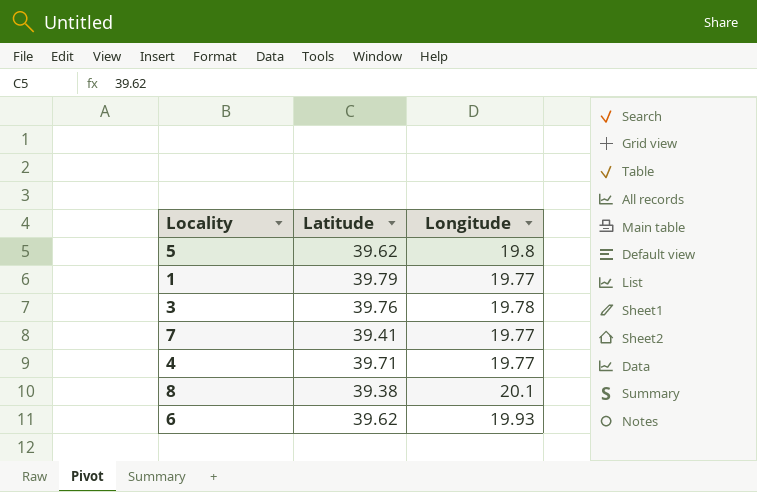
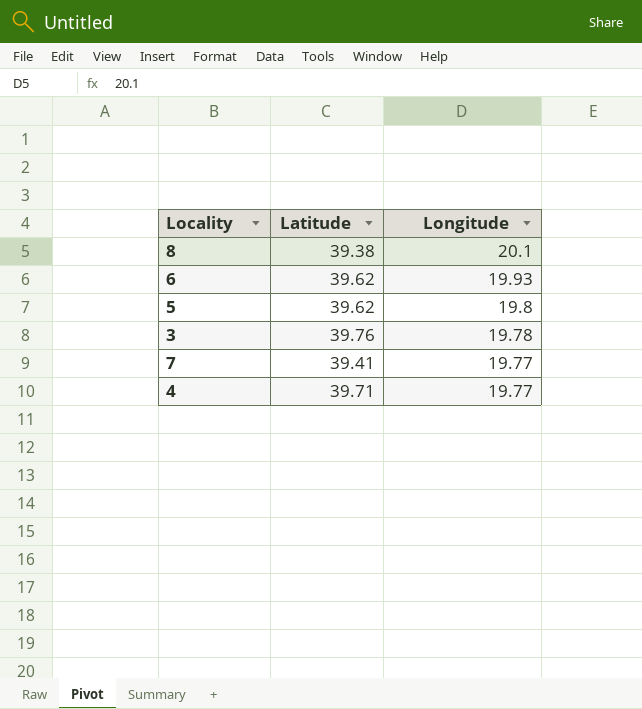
row order: none -> Longitude descending
row 1: 39.79 | 19.77 -> none

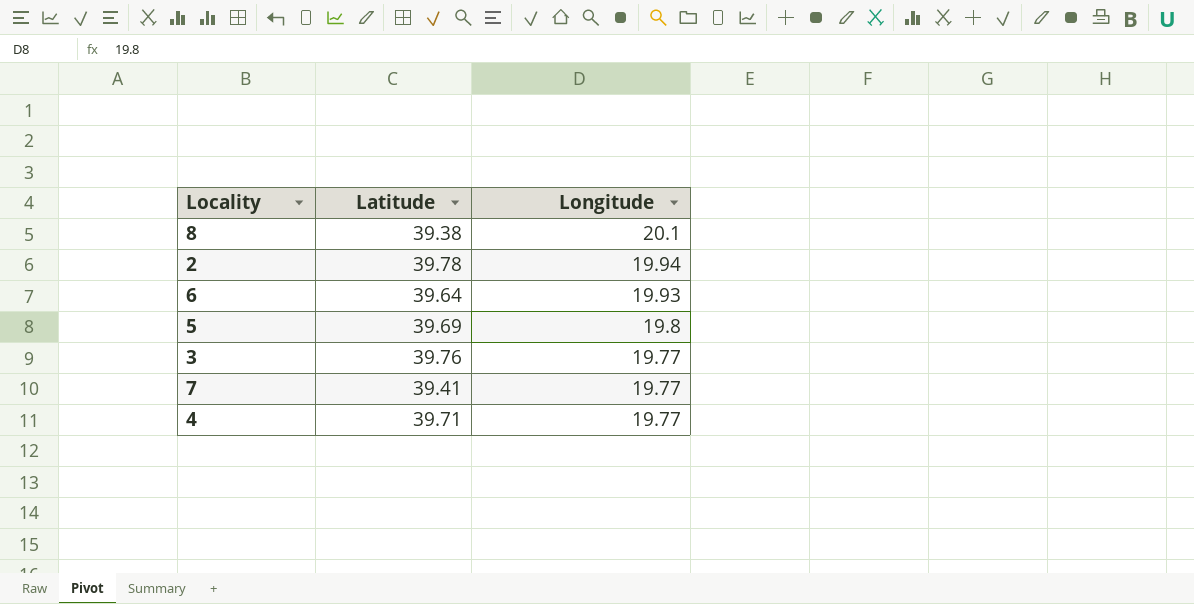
row 2: none -> 39.78 | 19.94
6 | Latitude: 39.62 -> 39.64
5 | Latitude: 39.62 -> 39.69
3 | Longitude: 19.78 -> 19.77

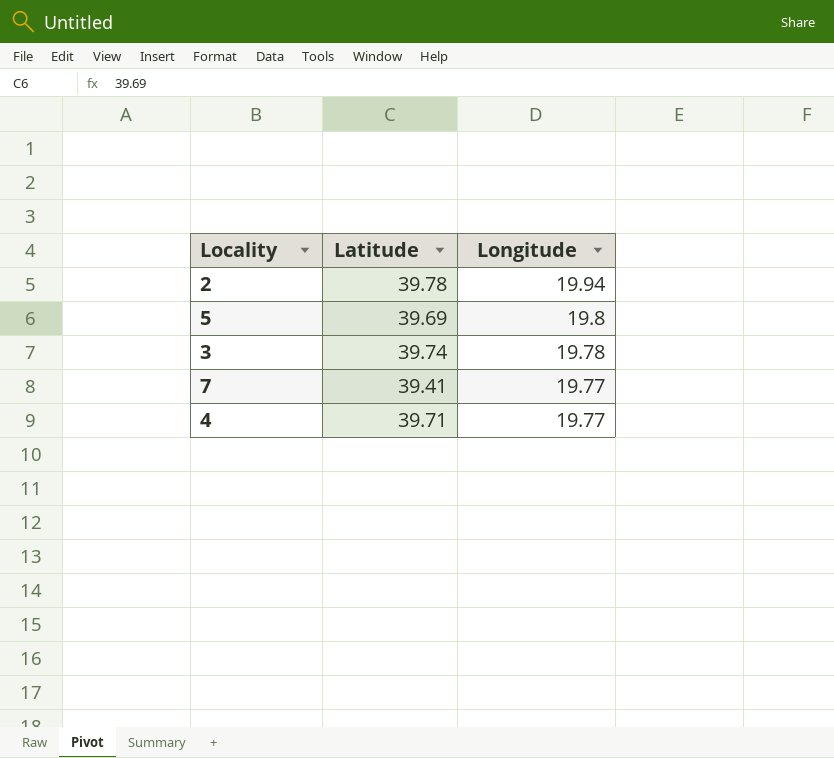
row 8: 39.38 | 20.1 -> none
row 6: 39.64 | 19.93 -> none
3 | Latitude: 39.76 -> 39.74
3 | Longitude: 19.77 -> 19.78

